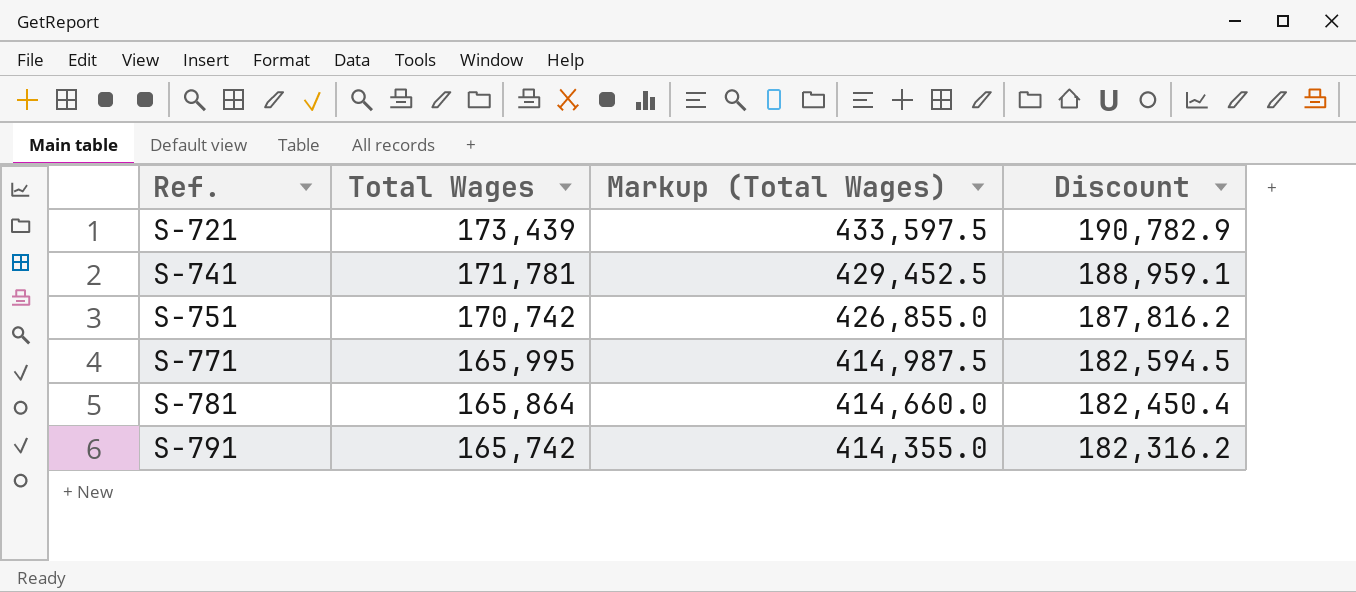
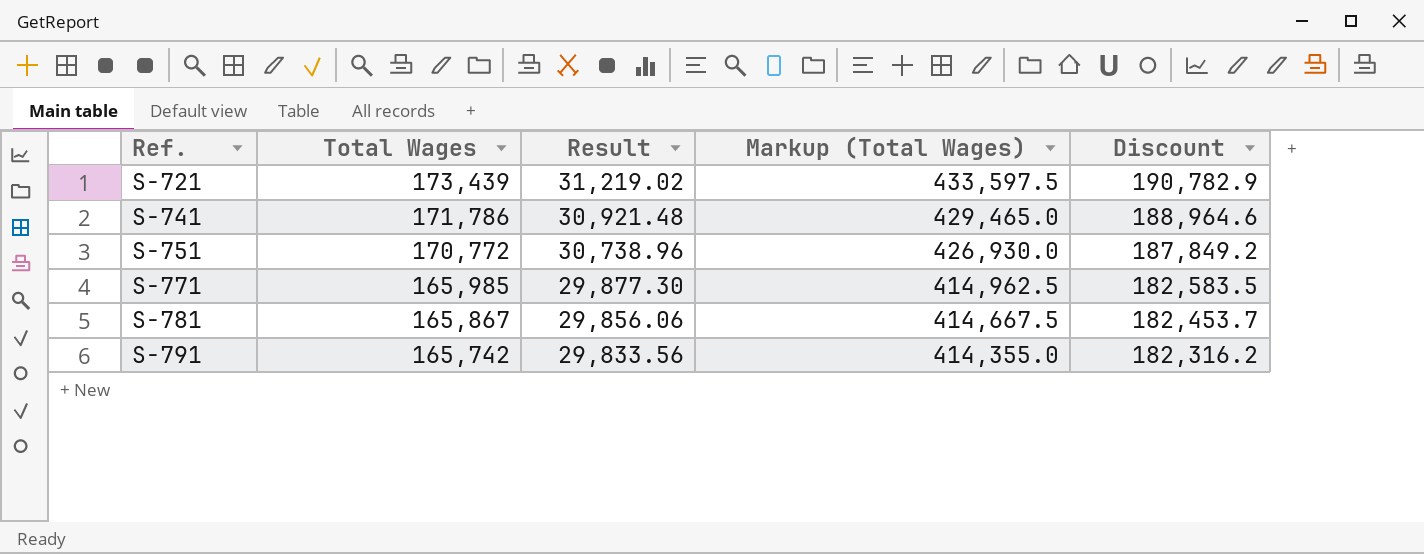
column Result | formula: none -> [Total Wages] * 0.18
S-741 | Total Wages: 171,781 -> 171,786
S-741 | Markup (Total Wages): 429,452.5 -> 429,465.0
S-741 | Discount: 188,959.1 -> 188,964.6
S-751 | Total Wages: 170,742 -> 170,772
S-751 | Markup (Total Wages): 426,855.0 -> 426,930.0
S-751 | Discount: 187,816.2 -> 187,849.2
S-771 | Total Wages: 165,995 -> 165,985
S-771 | Markup (Total Wages): 414,987.5 -> 414,962.5
S-771 | Discount: 182,594.5 -> 182,583.5
S-781 | Total Wages: 165,864 -> 165,867
S-781 | Markup (Total Wages): 414,660.0 -> 414,667.5
S-781 | Discount: 182,450.4 -> 182,453.7

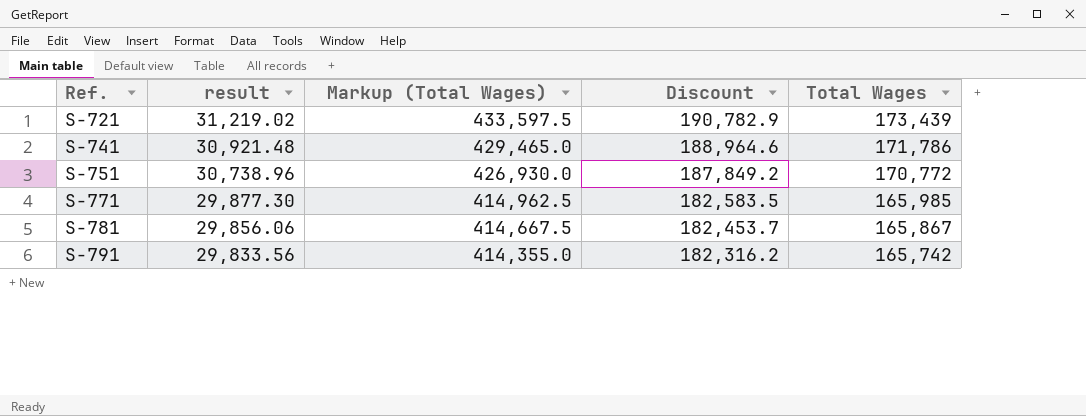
column name: Result -> result
column Total Wages | position: 2 -> 5

